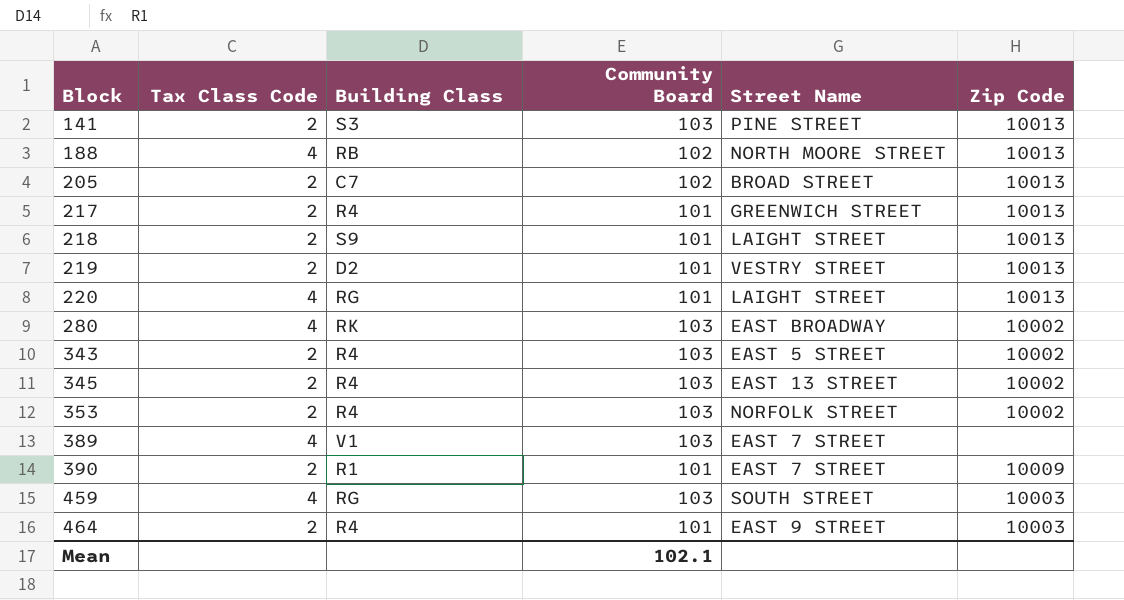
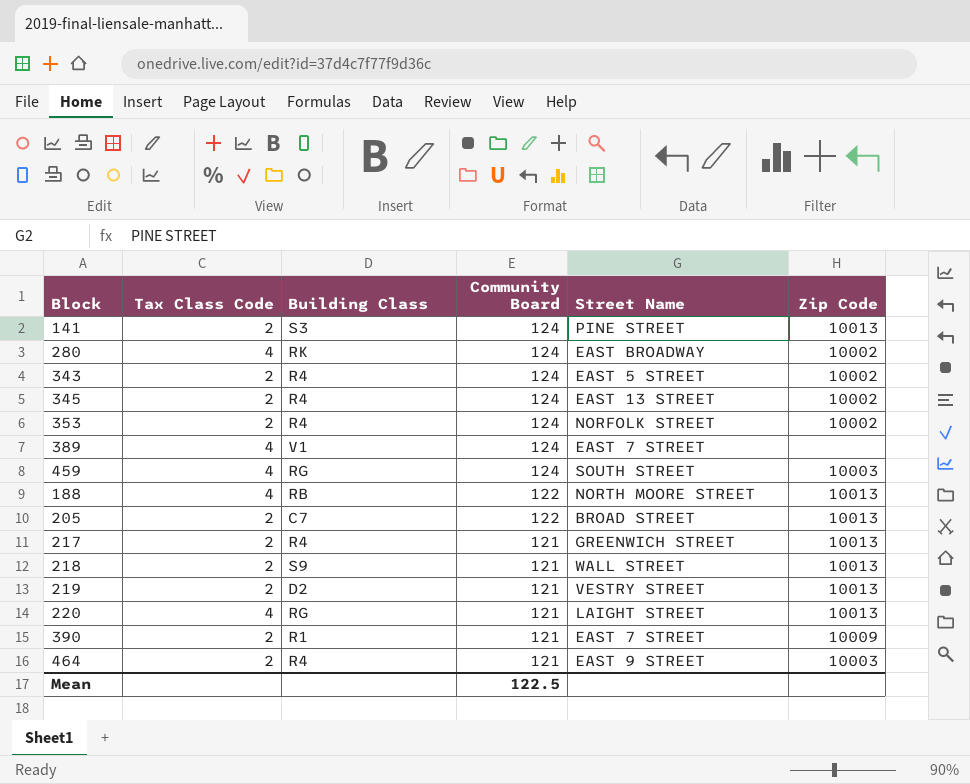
row order: Block ascending -> Community Board descending
141 | Community Board: 103 -> 124
280 | Community Board: 103 -> 124
343 | Community Board: 103 -> 124
345 | Community Board: 103 -> 124
353 | Community Board: 103 -> 124
389 | Community Board: 103 -> 124
459 | Community Board: 103 -> 124
188 | Community Board: 102 -> 122
205 | Community Board: 102 -> 122
217 | Community Board: 101 -> 121
218 | Community Board: 101 -> 121
218 | Street Name: LAIGHT STREET -> WALL STREET
219 | Community Board: 101 -> 121
220 | Community Board: 101 -> 121
390 | Community Board: 101 -> 121
464 | Community Board: 101 -> 121
Mean | Community Board: 102.1 -> 122.5

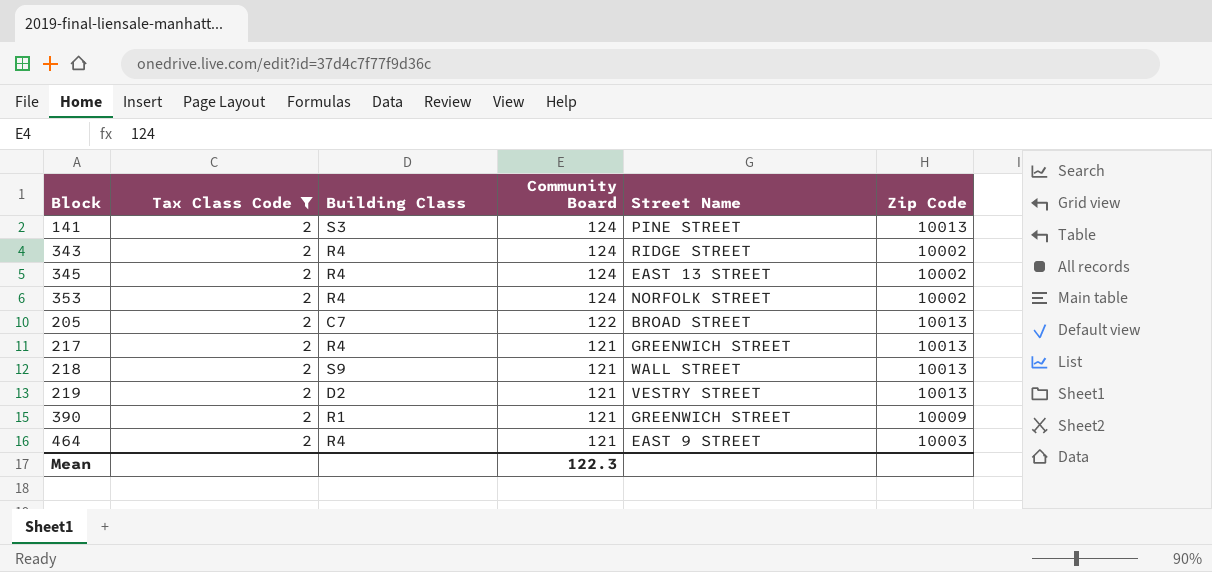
filter: none -> Tax Class Code = 2
343 | Street Name: EAST 5 STREET -> RIDGE STREET
390 | Street Name: EAST 7 STREET -> GREENWICH STREET
Mean | Community Board: 122.5 -> 122.3

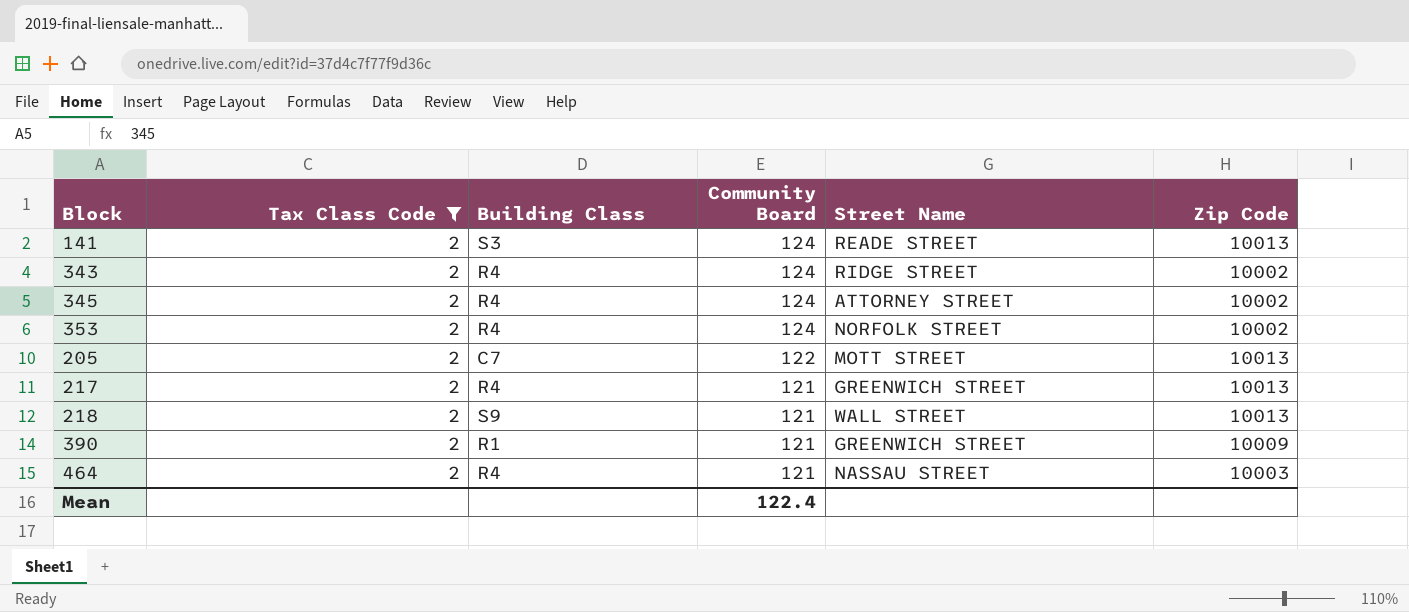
row 219: 2 | D2 | 121 | VESTRY STREET | 10013 -> none
141 | Street Name: PINE STREET -> READE STREET
345 | Street Name: EAST 13 STREET -> ATTORNEY STREET
205 | Street Name: BROAD STREET -> MOTT STREET
464 | Street Name: EAST 9 STREET -> NASSAU STREET
Mean | Community Board: 122.3 -> 122.4

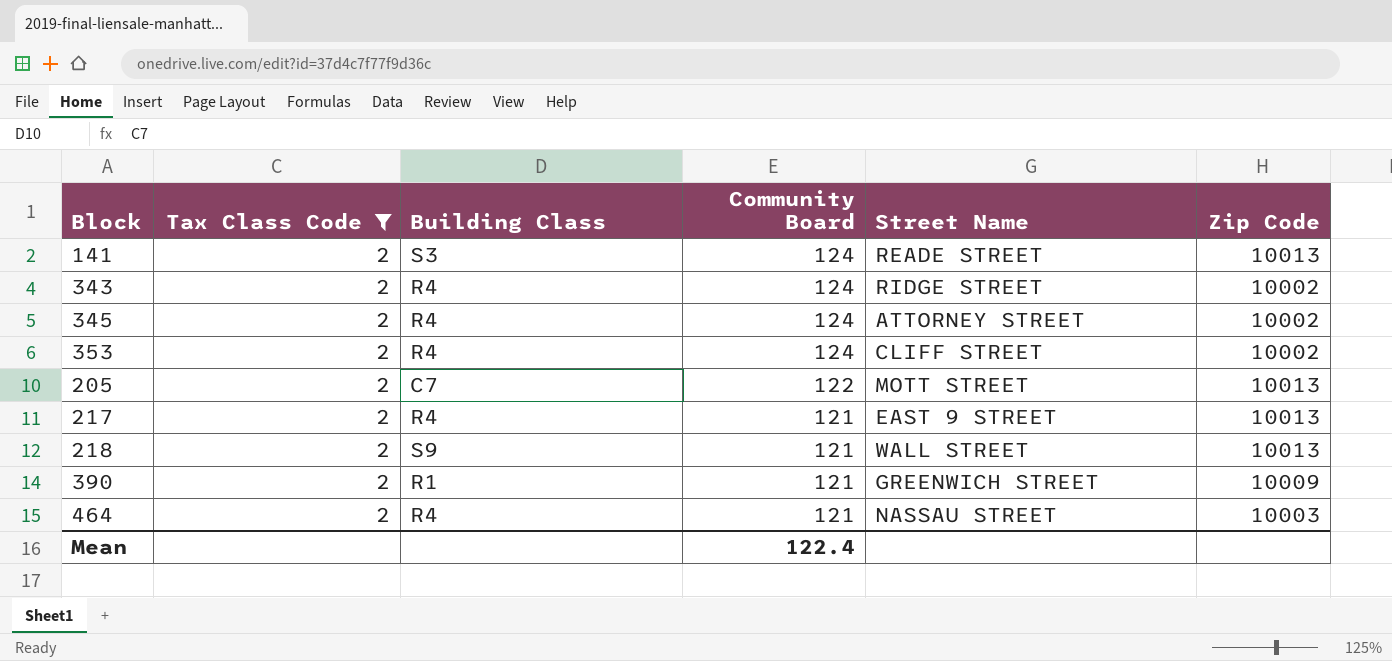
353 | Street Name: NORFOLK STREET -> CLIFF STREET
217 | Street Name: GREENWICH STREET -> EAST 9 STREET

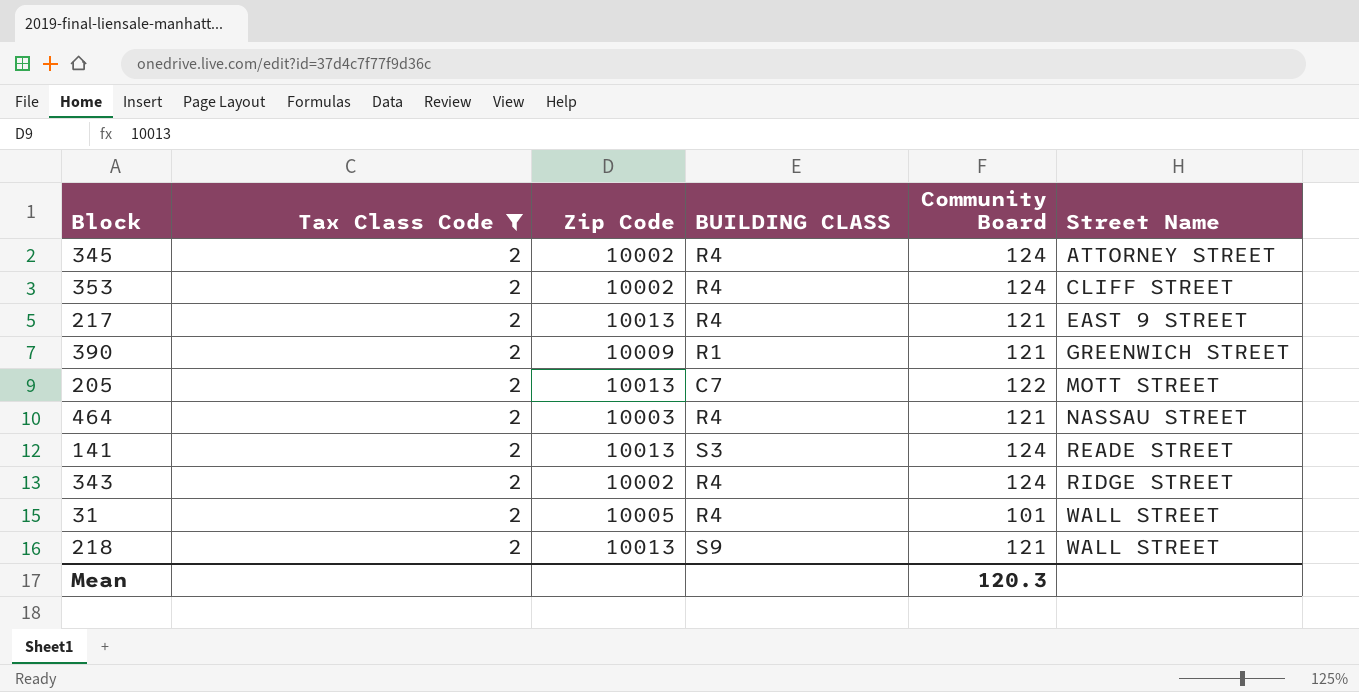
row order: Community Board descending -> Street Name ascending
column Zip Code | position: 6 -> 3
column name: Building Class -> BUILDING CLASS
row 31: none -> 2 | 10005 | R4 | 101 | WALL STREET
Mean | Community Board: 122.4 -> 120.3

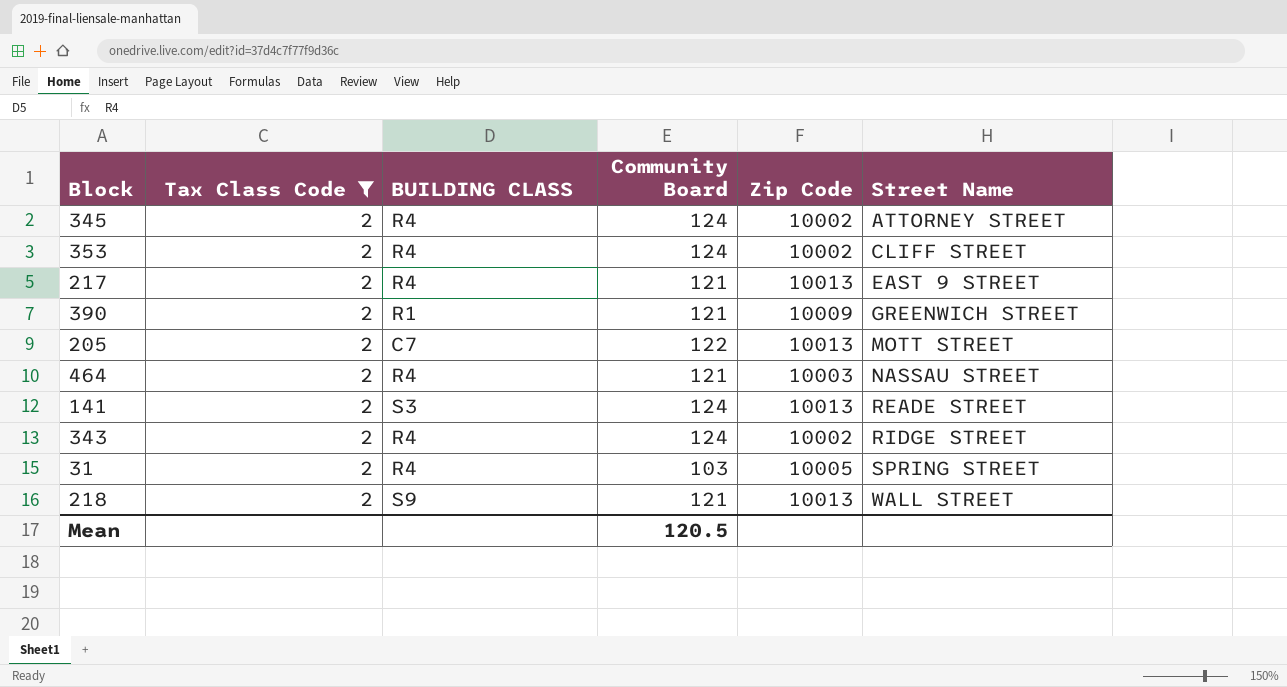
column Zip Code | position: 3 -> 5
31 | Community Board: 101 -> 103
31 | Street Name: WALL STREET -> SPRING STREET
Mean | Community Board: 120.3 -> 120.5

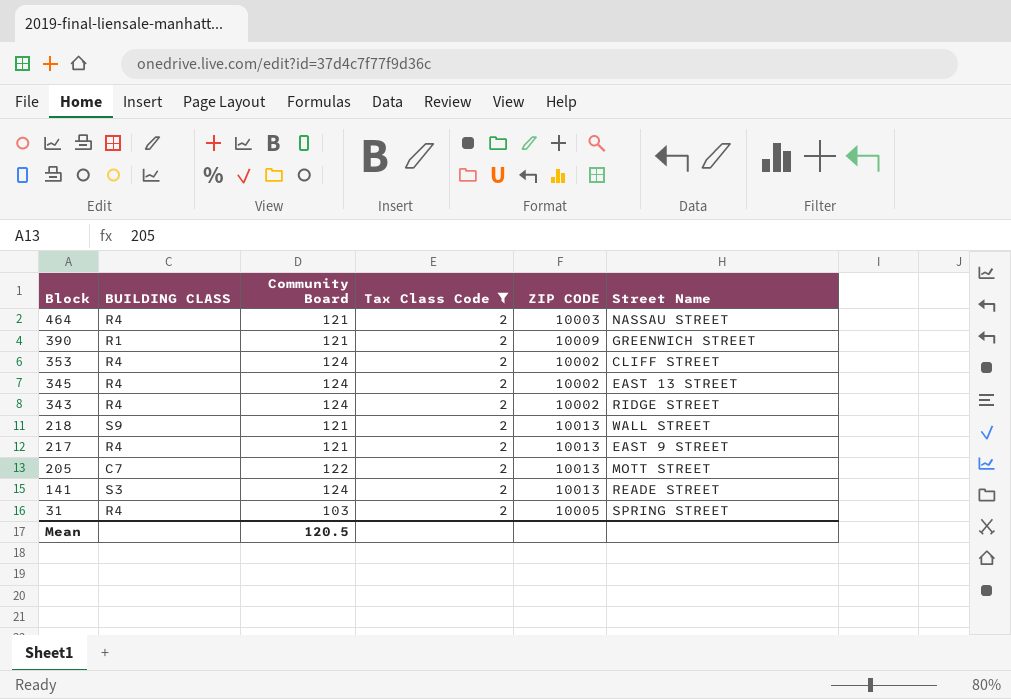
row order: Street Name ascending -> Block descending
column Tax Class Code | position: 2 -> 4
column name: Zip Code -> ZIP CODE
345 | Street Name: ATTORNEY STREET -> EAST 13 STREET

